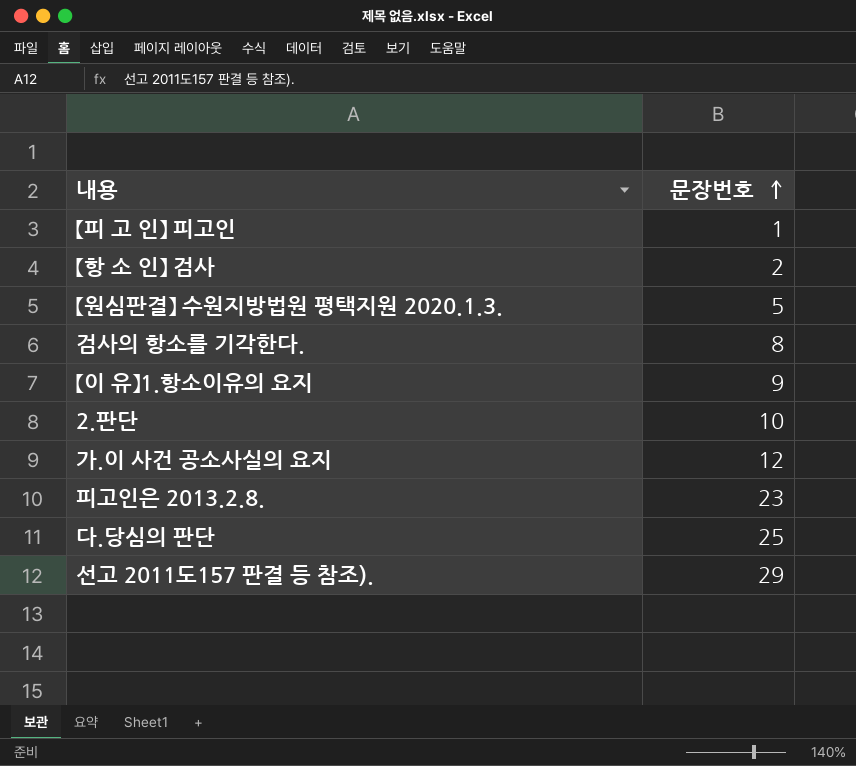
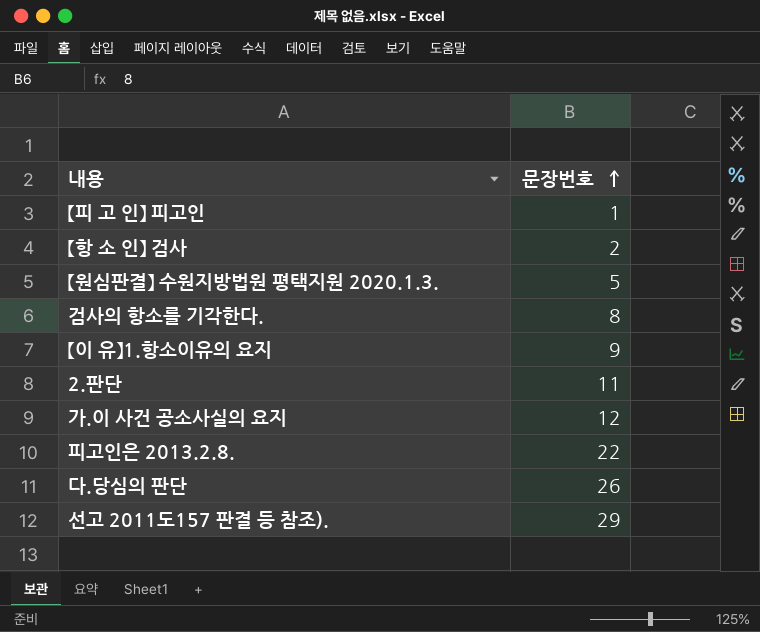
2.판단 | 문장번호: 10 -> 11
피고인은 2013.2.8. | 문장번호: 23 -> 22
다.당심의 판단 | 문장번호: 25 -> 26

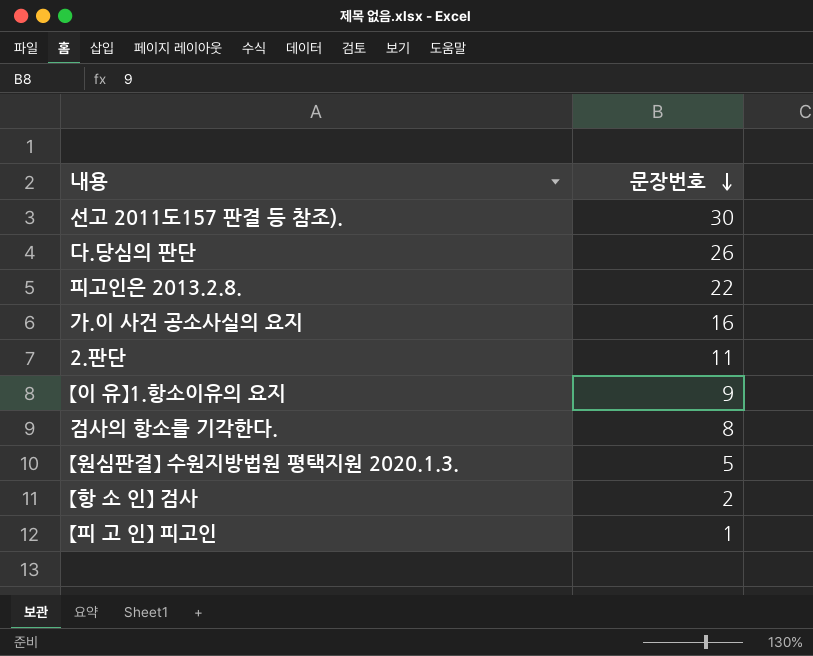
row order: 문장번호 ascending -> 문장번호 descending
선고 2011도157 판결 등 참조). | 문장번호: 29 -> 30
가.이 사건 공소사실의 요지 | 문장번호: 12 -> 16

